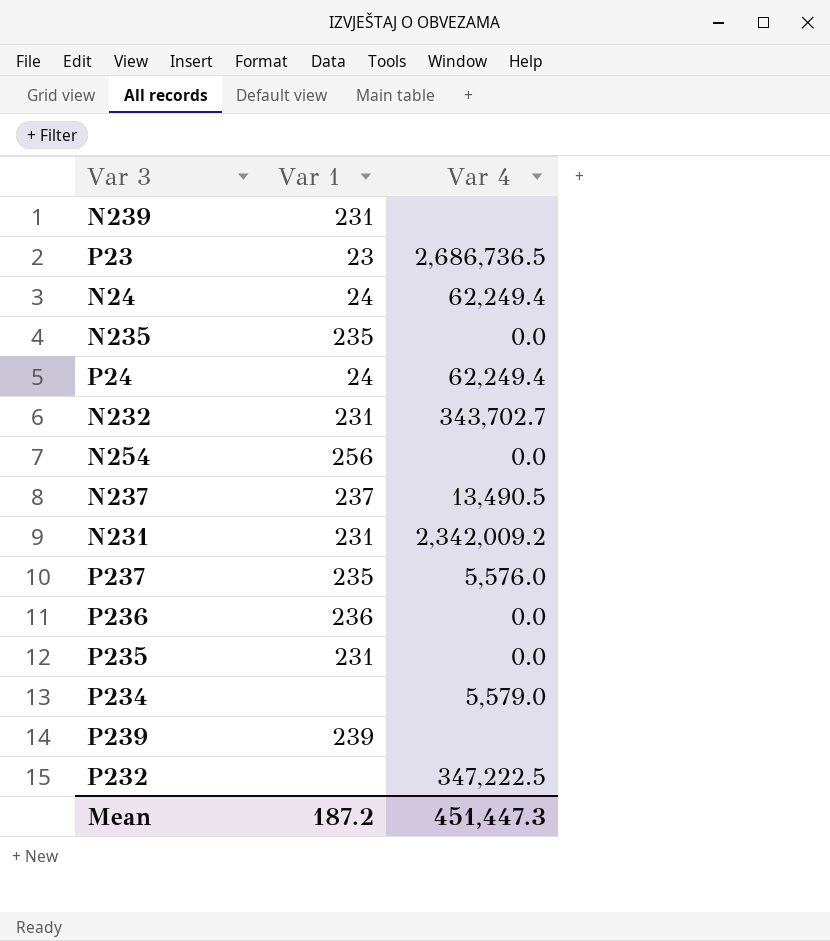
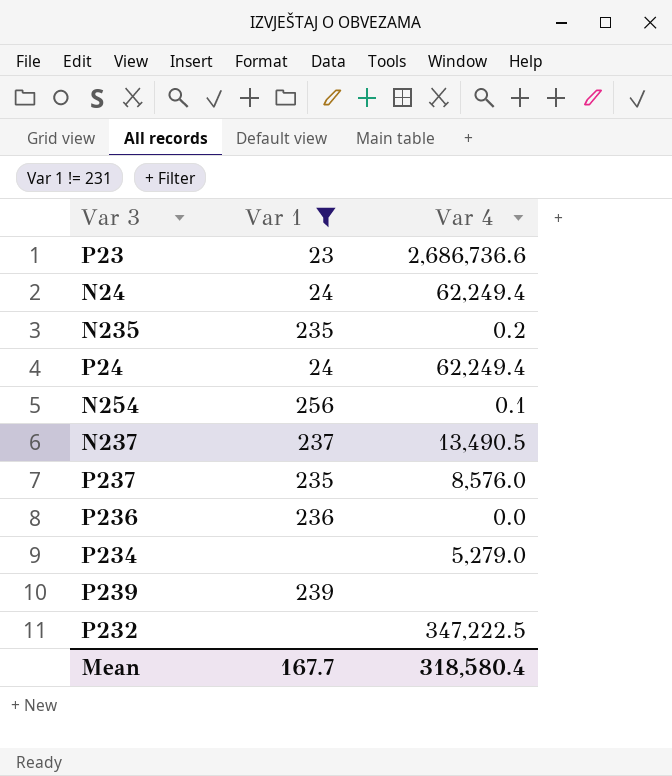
filter: none -> Var 1 != 231
P23 | Var 4: 2,686,736.5 -> 2,686,736.6
N235 | Var 4: 0.0 -> 0.2
N254 | Var 4: 0.0 -> 0.1
P237 | Var 4: 5,576.0 -> 8,576.0
P234 | Var 4: 5,579.0 -> 5,279.0
Mean | Var 1: 187.2 -> 167.7
Mean | Var 4: 451,447.3 -> 318,580.4

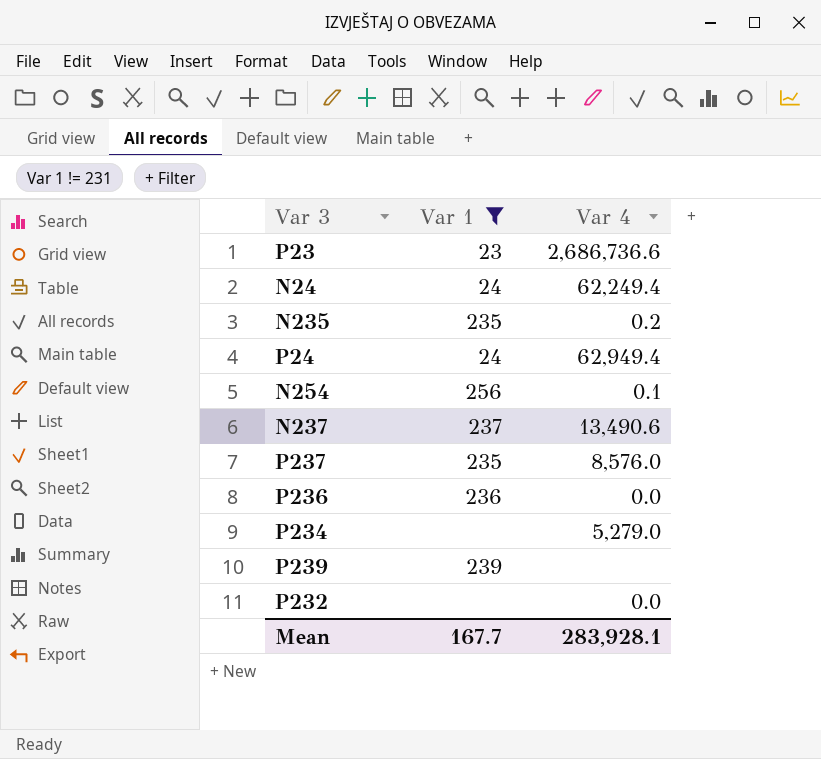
P24 | Var 4: 62,249.4 -> 62,949.4
N237 | Var 4: 13,490.5 -> 13,490.6
P232 | Var 4: 347,222.5 -> 0.0
Mean | Var 4: 318,580.4 -> 283,928.1

